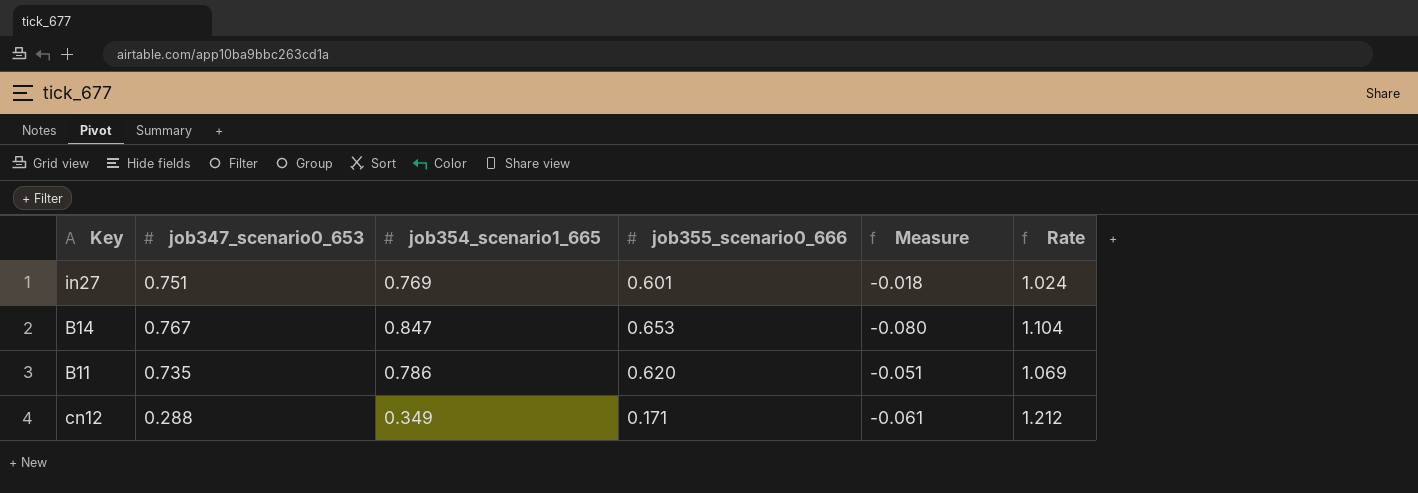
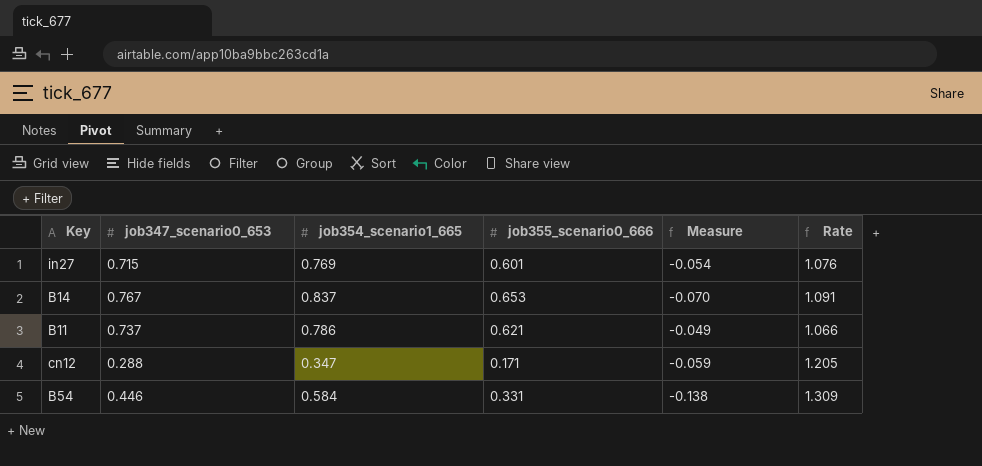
in27 | job347_scenario0_653: 0.751 -> 0.715
in27 | Measure: -0.018 -> -0.054
in27 | Rate: 1.024 -> 1.076
B14 | job354_scenario1_665: 0.847 -> 0.837
B14 | Measure: -0.080 -> -0.070
B14 | Rate: 1.104 -> 1.091
B11 | job347_scenario0_653: 0.735 -> 0.737
B11 | job355_scenario0_666: 0.620 -> 0.621
B11 | Measure: -0.051 -> -0.049
B11 | Rate: 1.069 -> 1.066
cn12 | job354_scenario1_665: 0.349 -> 0.347
cn12 | Measure: -0.061 -> -0.059
cn12 | Rate: 1.212 -> 1.205
row B54: none -> 0.446 | 0.584 | 0.331 | -0.138 | 1.309

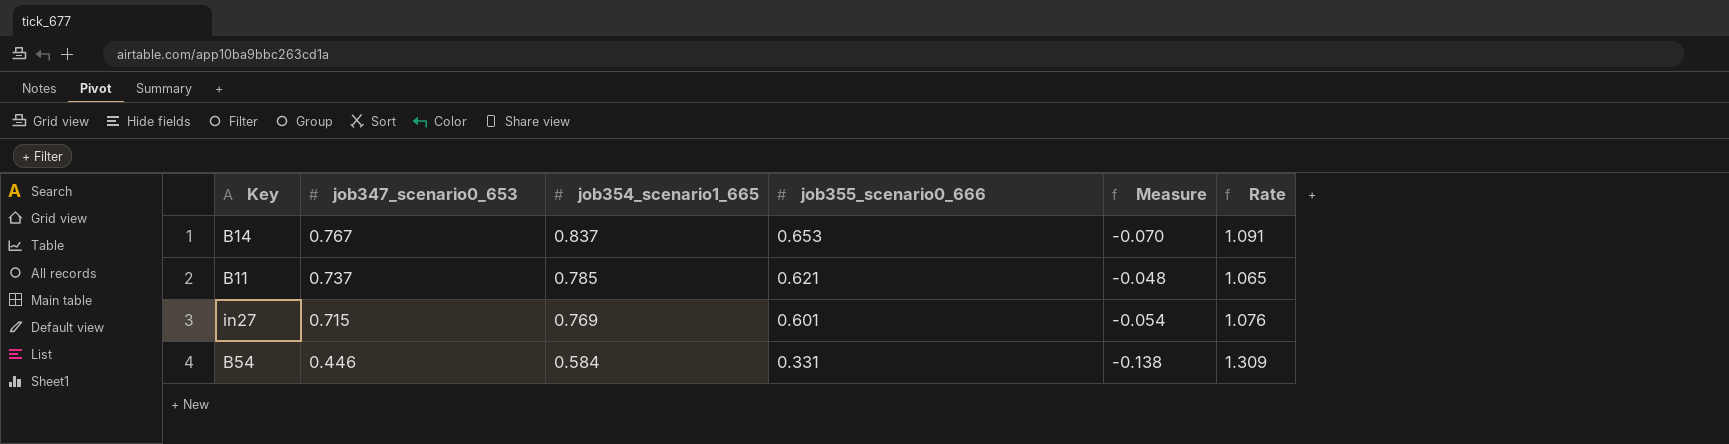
row order: none -> job347_scenario0_653 descending
row cn12: 0.288 | 0.347 | 0.171 | -0.059 | 1.205 -> none
B11 | job354_scenario1_665: 0.786 -> 0.785
B11 | Measure: -0.049 -> -0.048
B11 | Rate: 1.066 -> 1.065

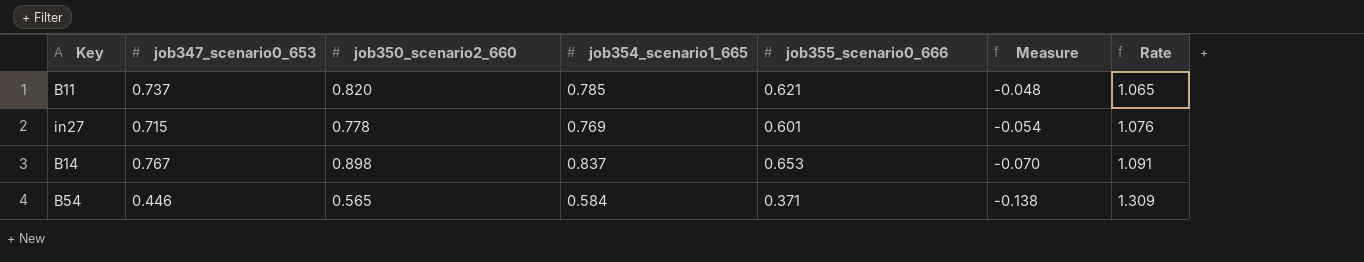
row order: job347_scenario0_653 descending -> Measure descending
column job350_scenario2_660 | position: none -> 3
B54 | job355_scenario0_666: 0.331 -> 0.371

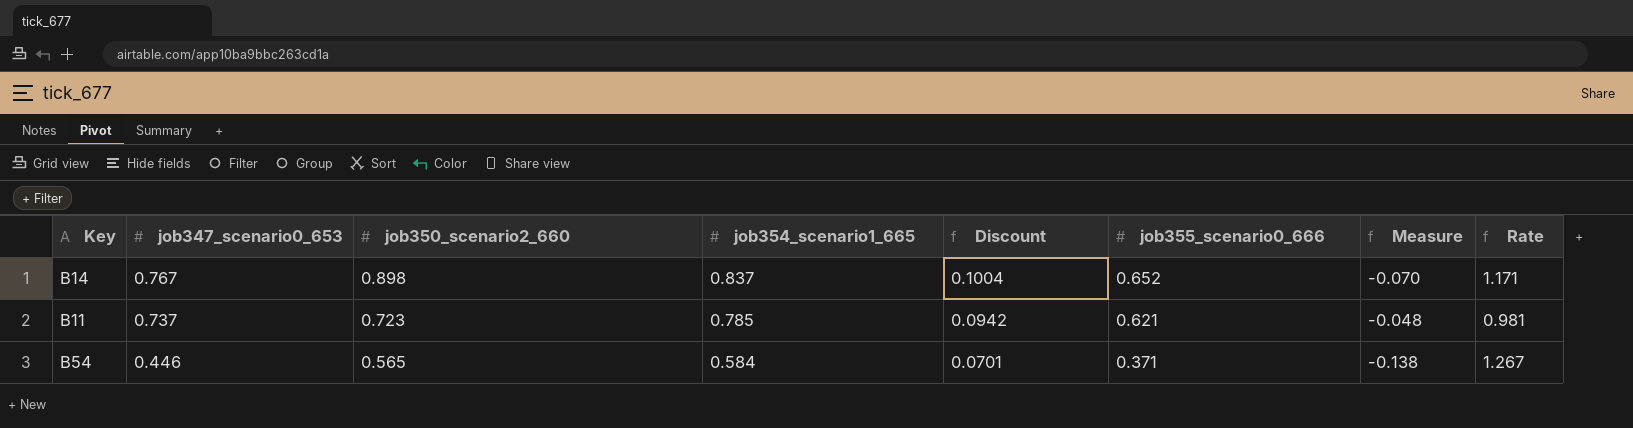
row order: Measure descending -> job347_scenario0_653 descending
column Discount | formula: none -> [job354_scenario1_665] * 0.12
column Rate | formula: [job354_scenario1_665] / [job347_scenario0_653] -> [job350_scenario2_660] / [job347_scenario0_653]
row in27: 0.715 | 0.778 | 0.769 | 0.601 | -0.054 | 1.076 -> none
B14 | job355_scenario0_666: 0.653 -> 0.652
B11 | job350_scenario2_660: 0.820 -> 0.723

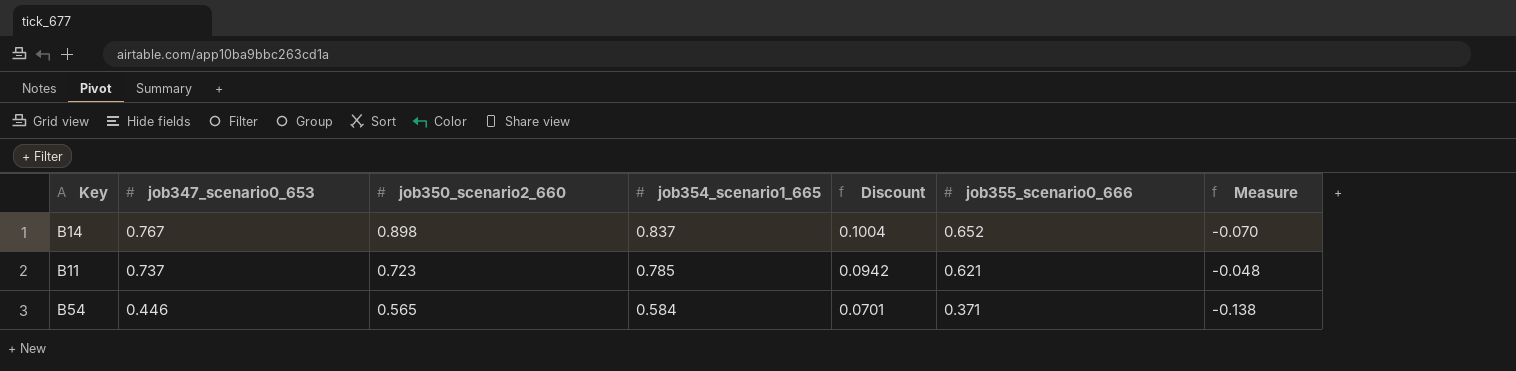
column Rate | formula: [job350_scenario2_660] / [job347_scenario0_653] -> none

